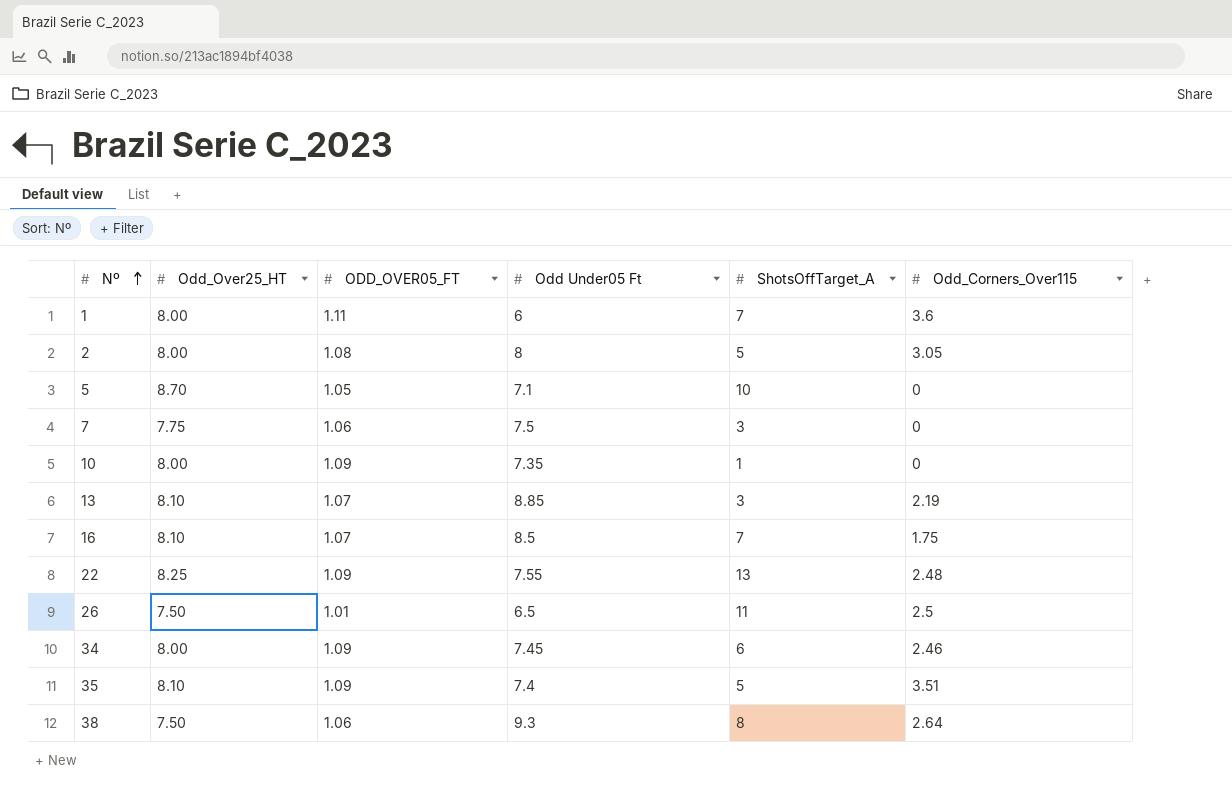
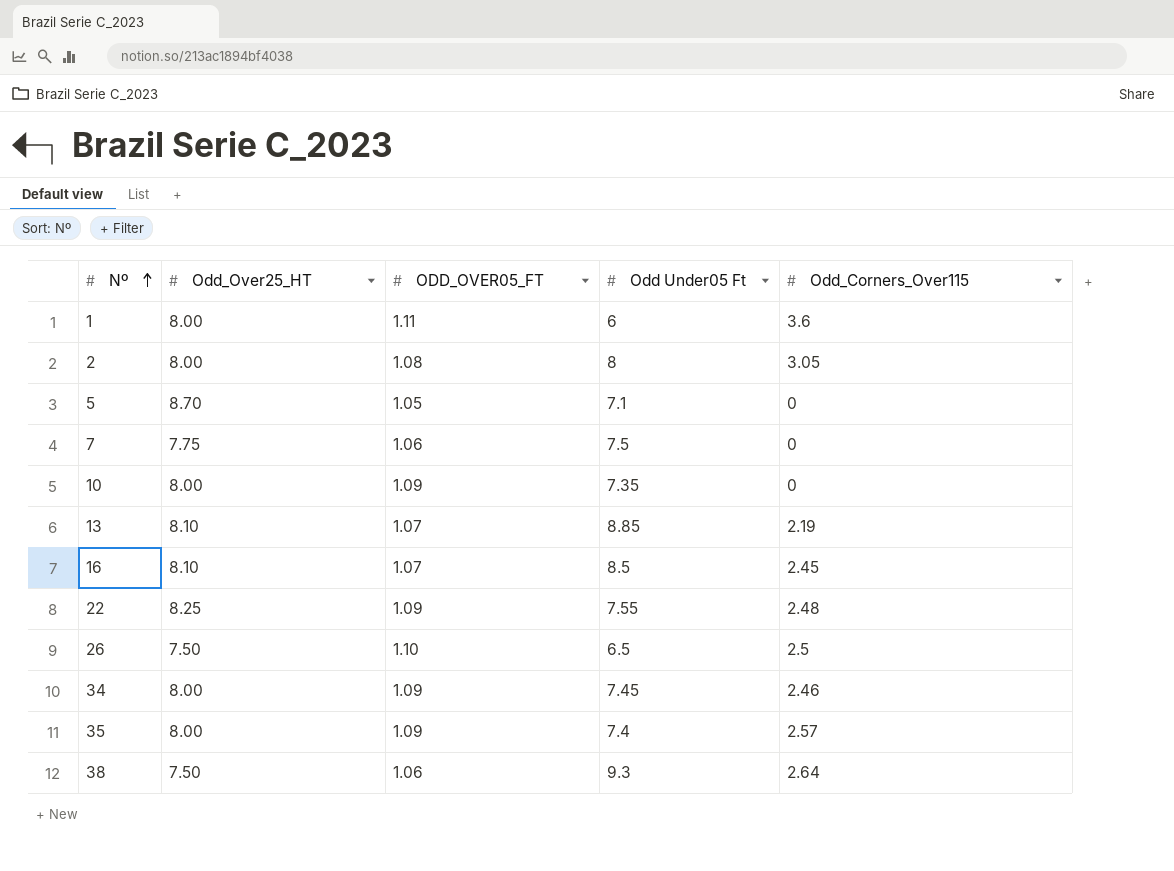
column ShotsOffTarget_A | position: 5 -> none
16 | Odd_Corners_Over115: 1.75 -> 2.45
26 | ODD_OVER05_FT: 1.01 -> 1.10
35 | Odd_Over25_HT: 8.10 -> 8.00
35 | Odd_Corners_Over115: 3.51 -> 2.57

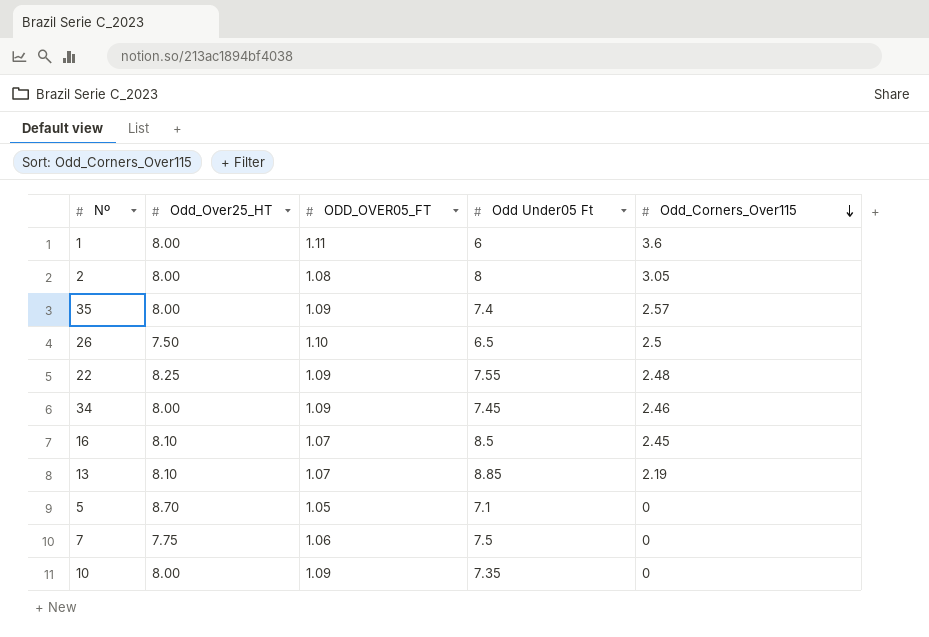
row order: Nº ascending -> Odd_Corners_Over115 descending
row 38: 7.50 | 1.06 | 9.3 | 2.64 -> none

